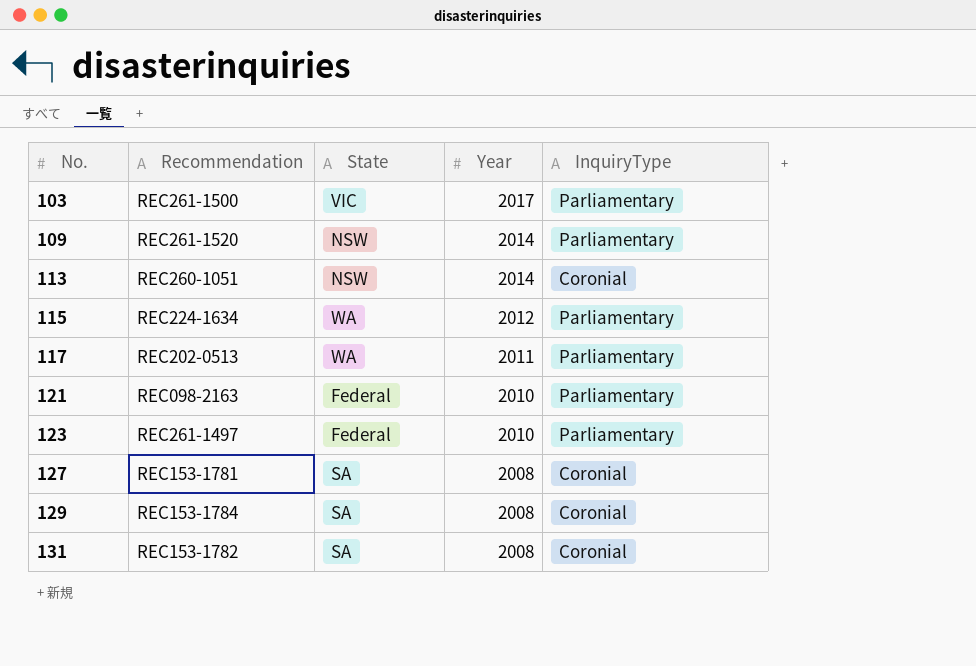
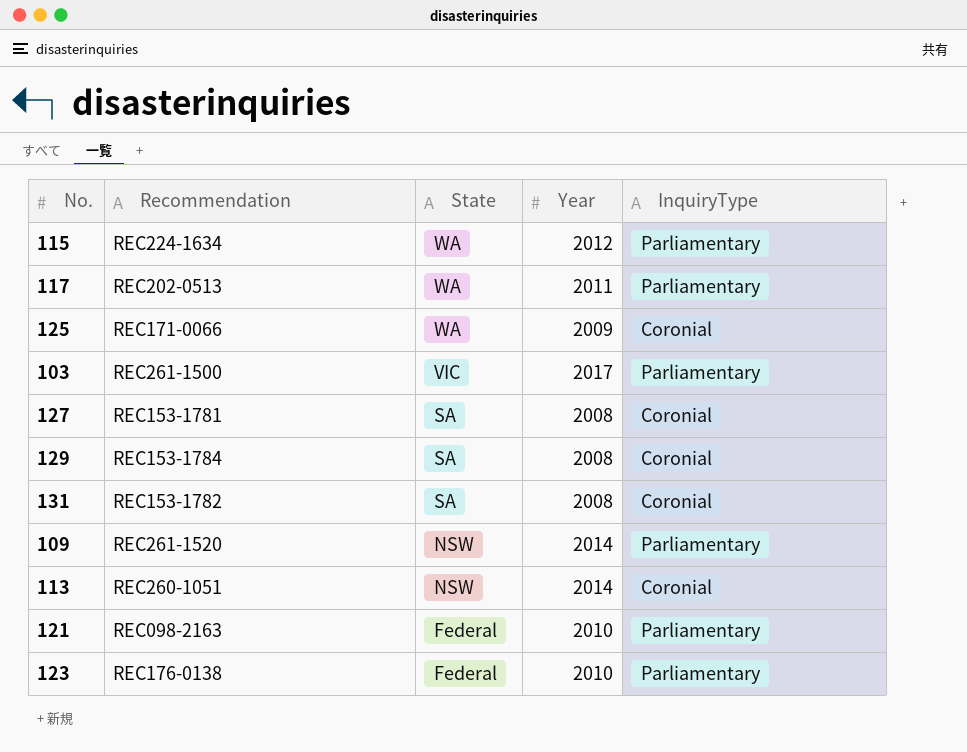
row order: No. ascending -> State descending
row 125: none -> REC171-0066 | WA | 2009 | Coronial
123 | Recommendation: REC261-1497 -> REC176-0138

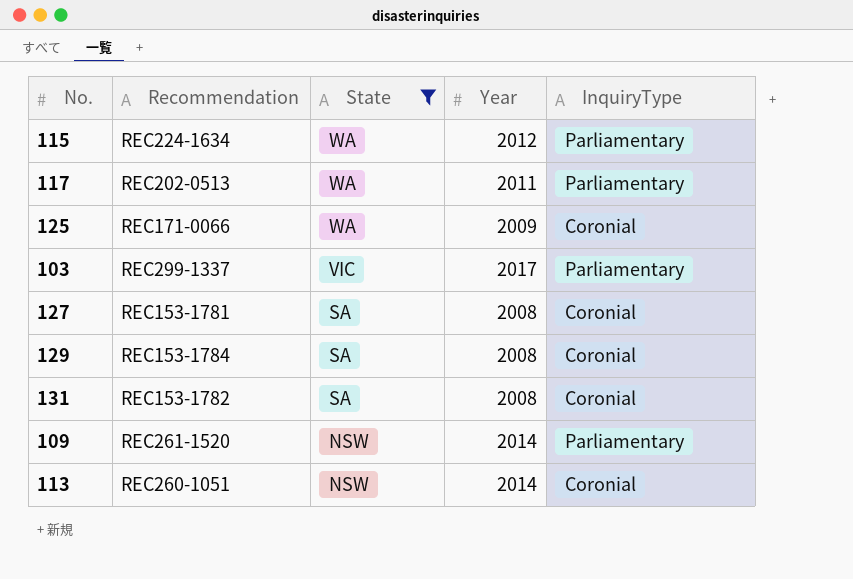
filter: none -> State != Federal
103 | Recommendation: REC261-1500 -> REC299-1337

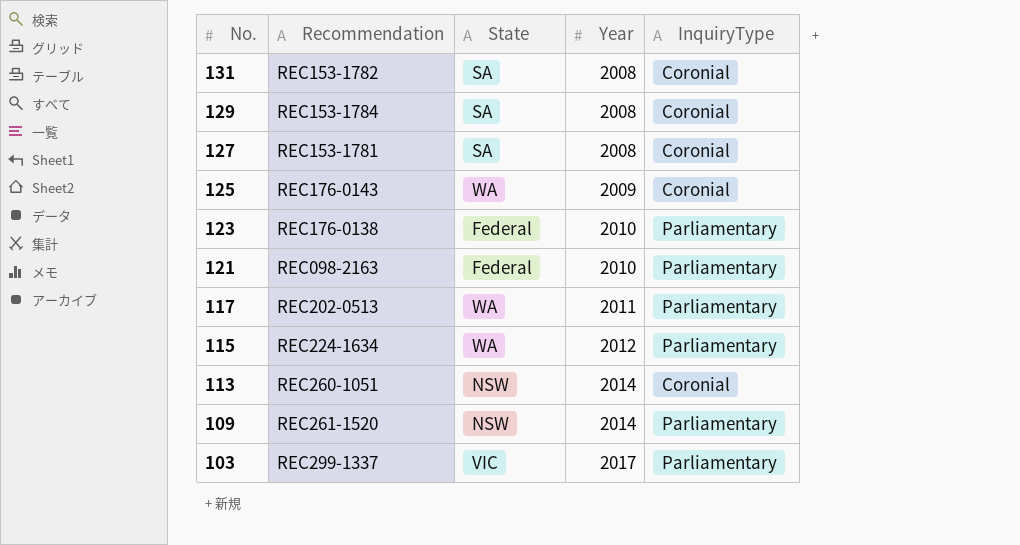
filter: State != Federal -> none
row order: State descending -> No. descending
125 | Recommendation: REC171-0066 -> REC176-0143

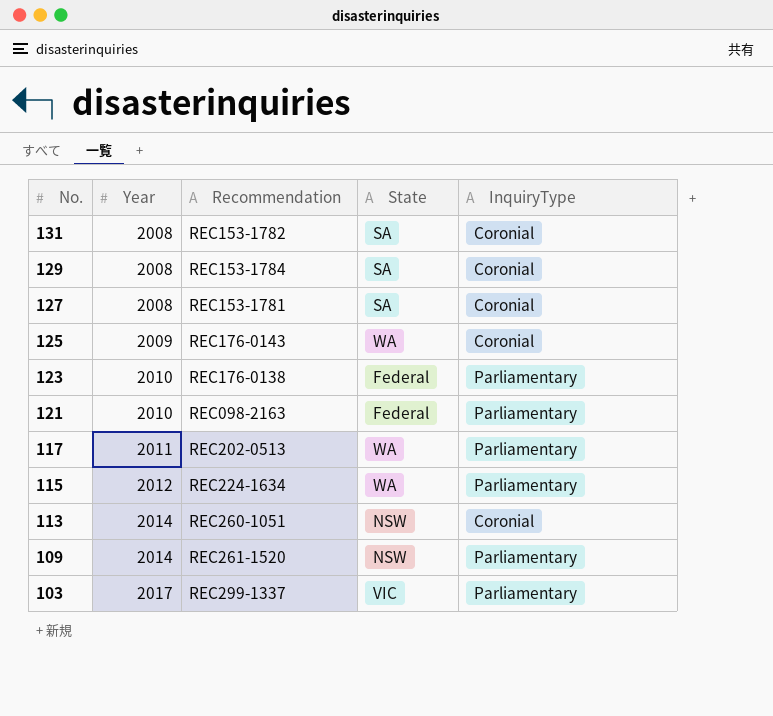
column Year | position: 4 -> 2

